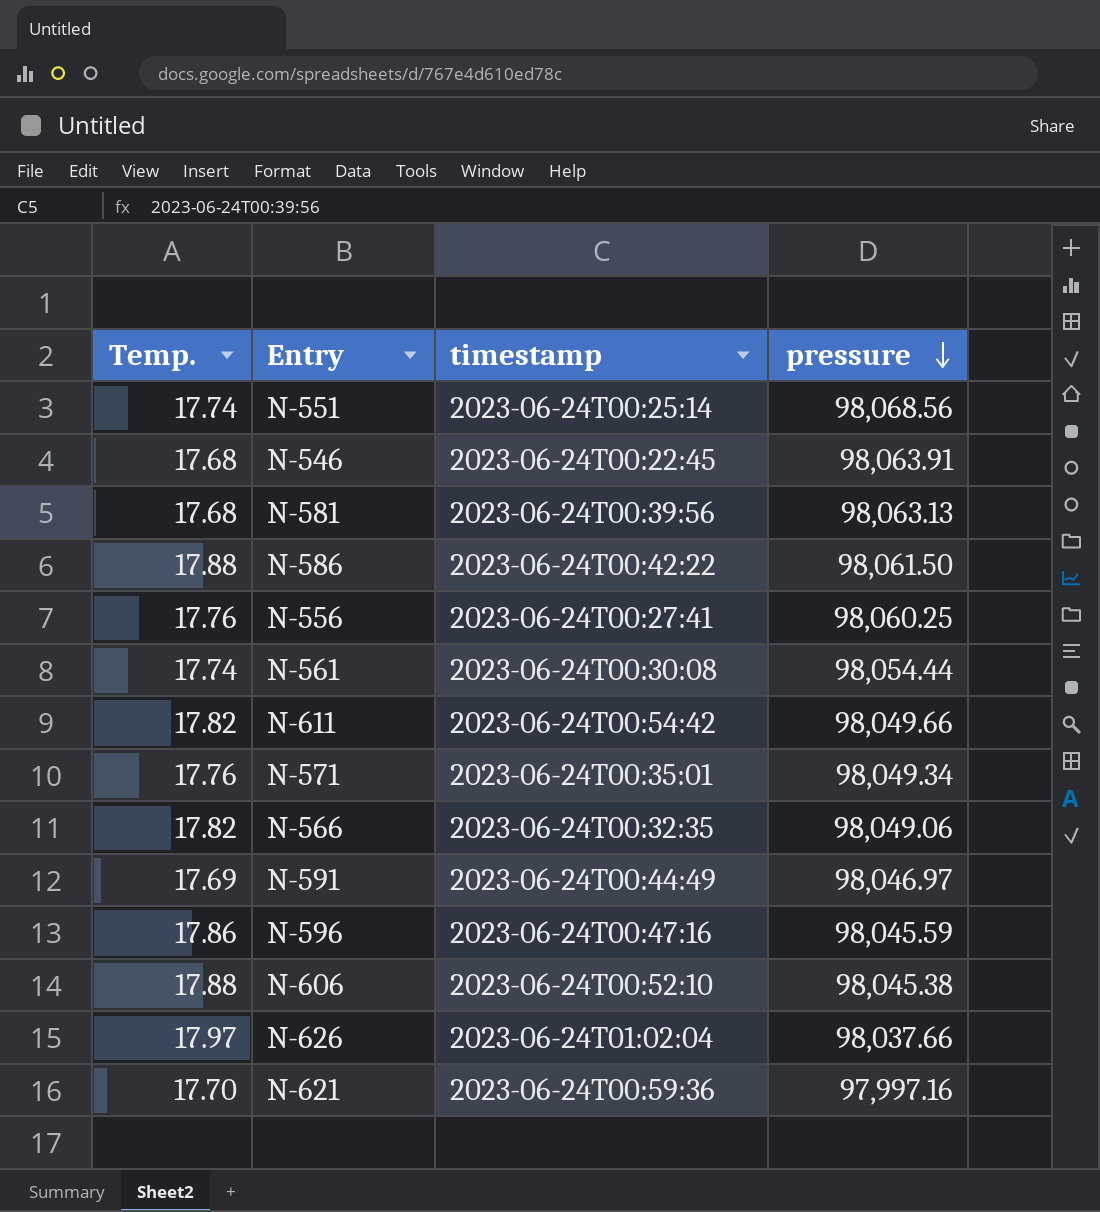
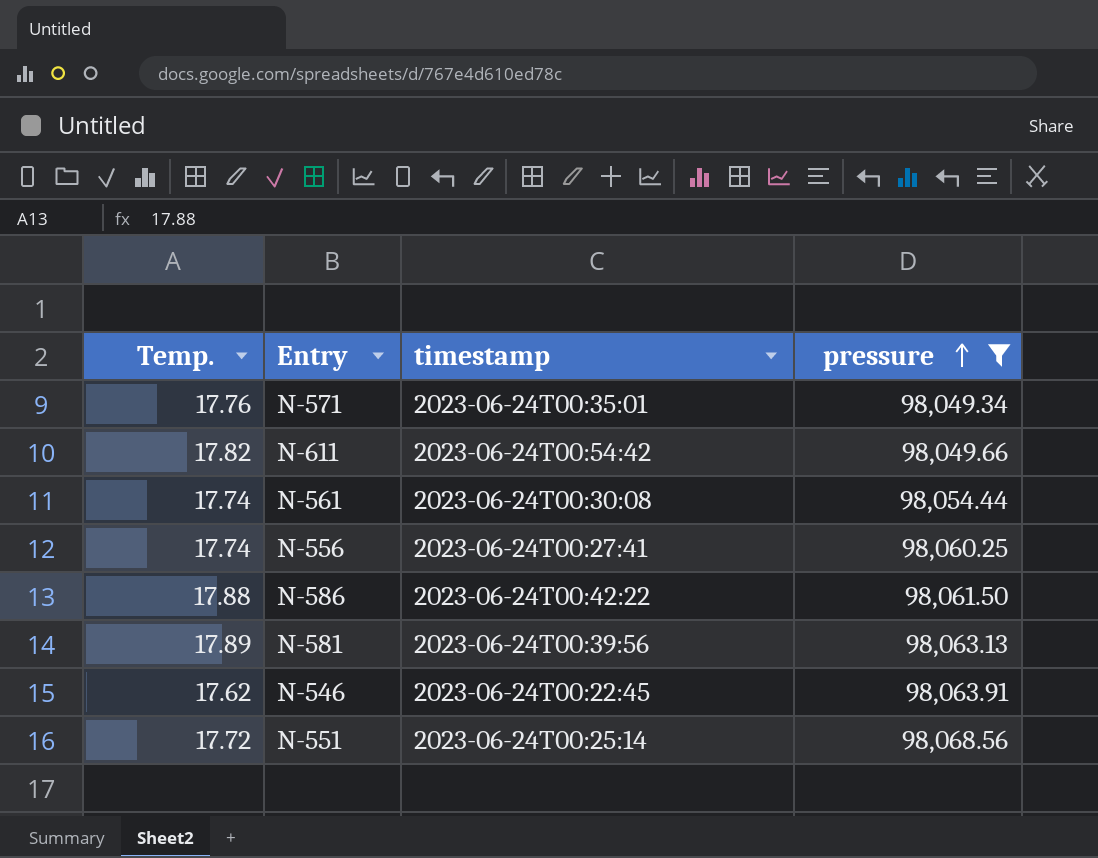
filter: none -> pressure >= 98,049.34
row order: pressure descending -> pressure ascending
N-556 | Temp.: 17.76 -> 17.74
N-581 | Temp.: 17.68 -> 17.89
N-546 | Temp.: 17.68 -> 17.62
N-551 | Temp.: 17.74 -> 17.72

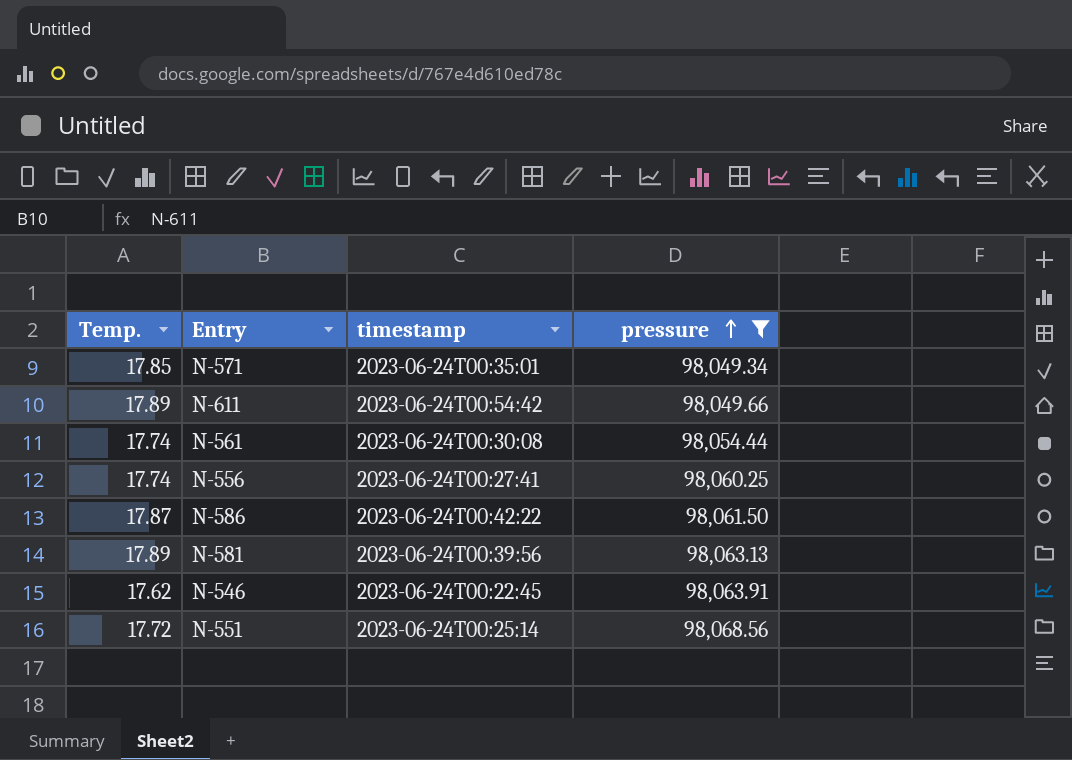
N-571 | Temp.: 17.76 -> 17.85
N-611 | Temp.: 17.82 -> 17.89
N-586 | Temp.: 17.88 -> 17.87

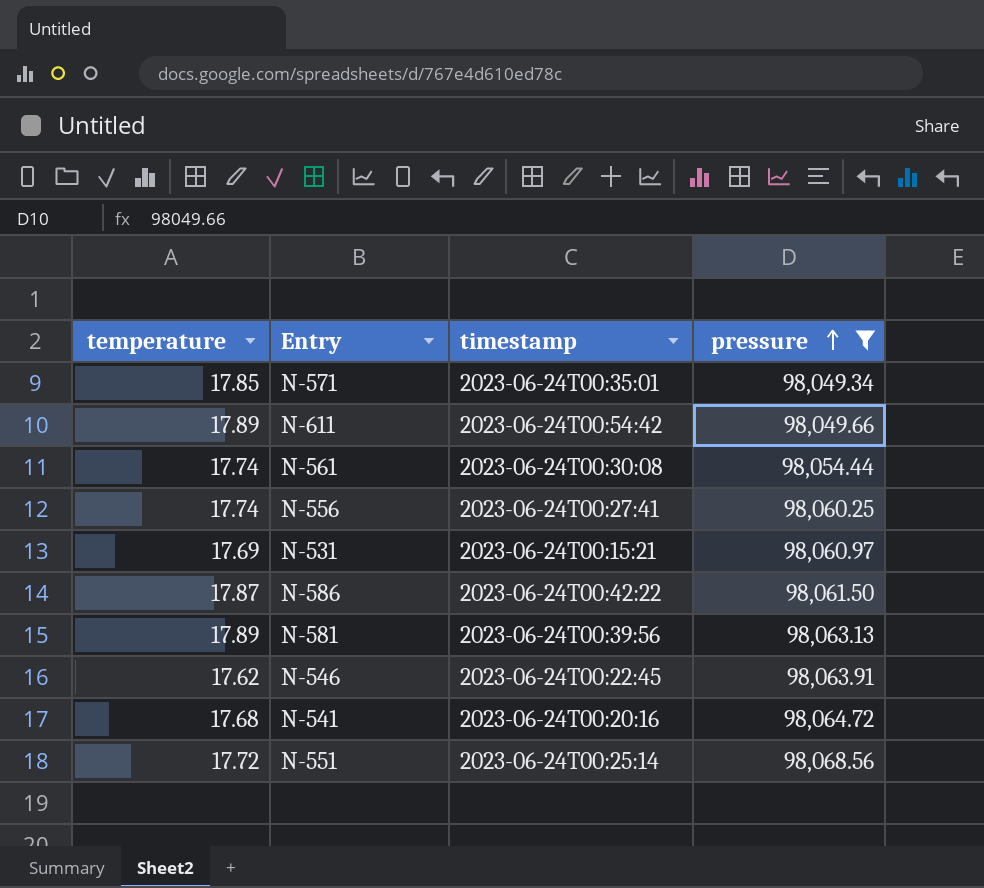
column name: Temp. -> temperature
row N-531: none -> 17.69 | 2023-06-24T00:15:21 | 98,060.97
row N-541: none -> 17.68 | 2023-06-24T00:20:16 | 98,064.72

